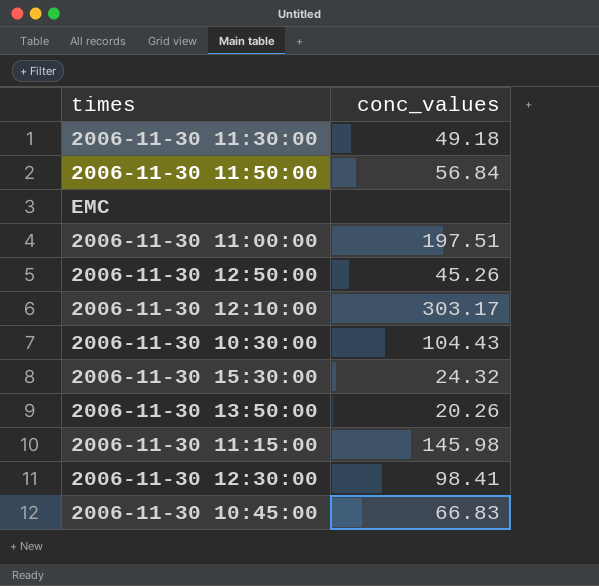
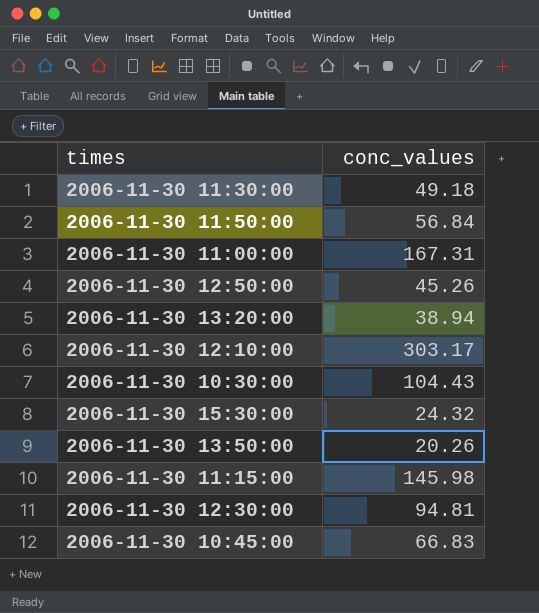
row EMC: none -> none
2006-11-30 11:00:00 | conc_values: 197.51 -> 167.31
row 2006-11-30 13:20:00: none -> 38.94
2006-11-30 12:30:00 | conc_values: 98.41 -> 94.81

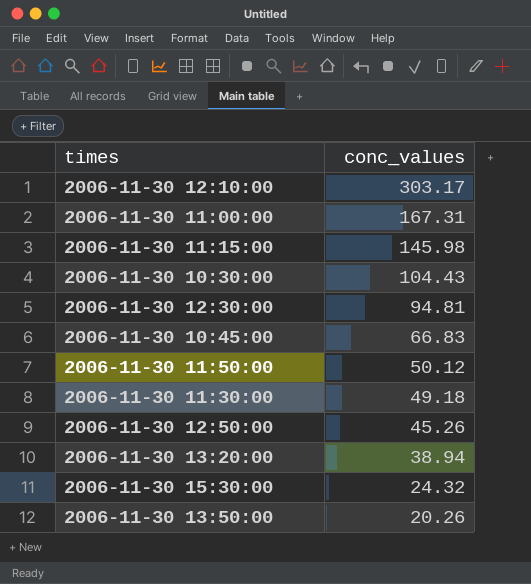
row order: none -> conc_values descending
2006-11-30 11:50:00 | conc_values: 56.84 -> 50.12

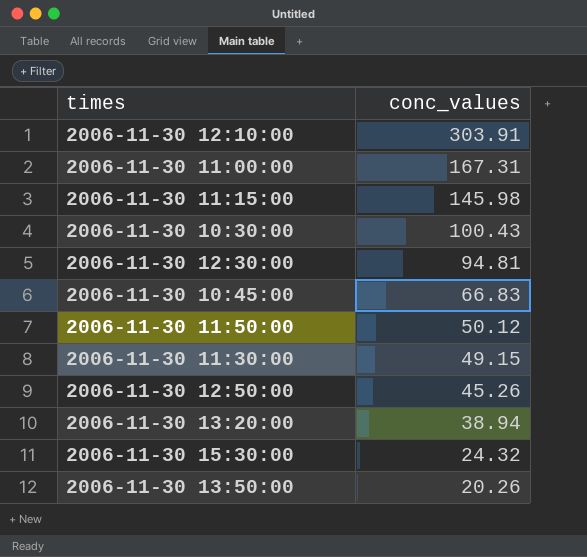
2006-11-30 12:10:00 | conc_values: 303.17 -> 303.91
2006-11-30 10:30:00 | conc_values: 104.43 -> 100.43
2006-11-30 11:30:00 | conc_values: 49.18 -> 49.15

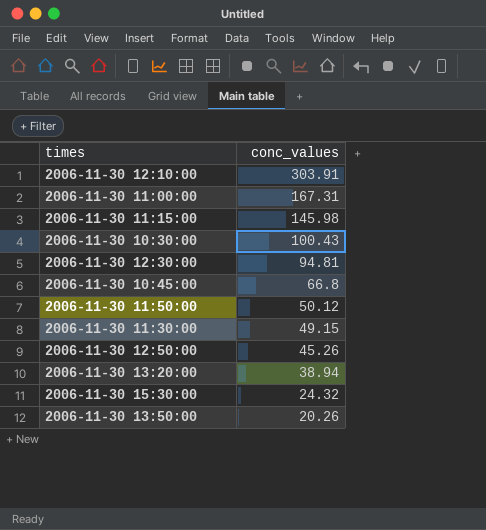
2006-11-30 10:45:00 | conc_values: 66.83 -> 66.8

